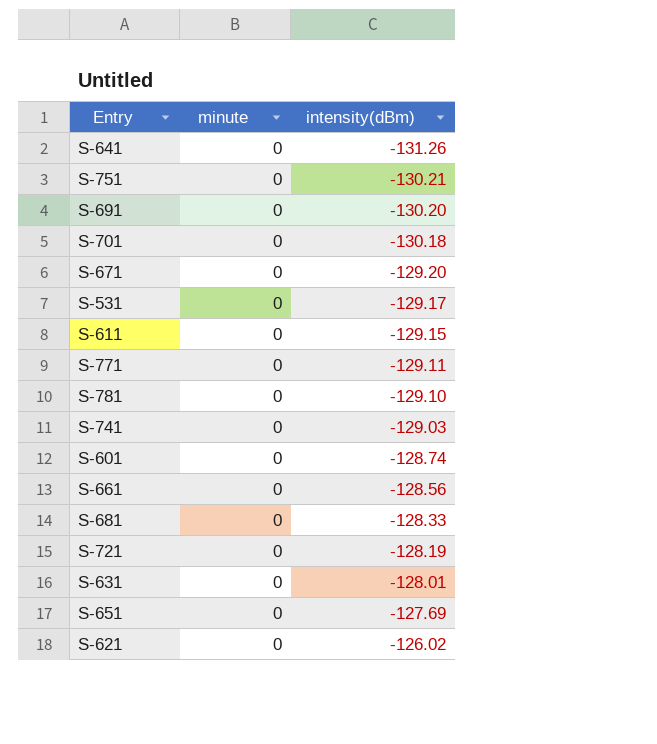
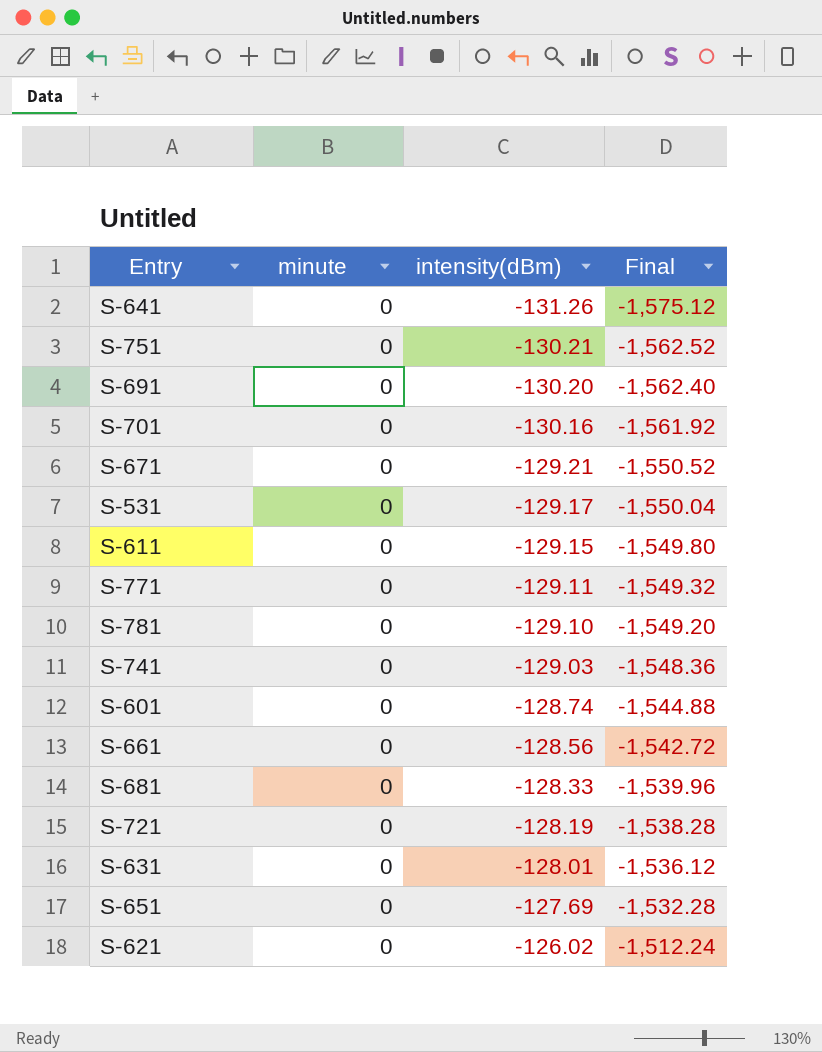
column Final | formula: none -> [intensity(dBm)] * 12
S-701 | intensity(dBm): -130.18 -> -130.16
S-671 | intensity(dBm): -129.20 -> -129.21

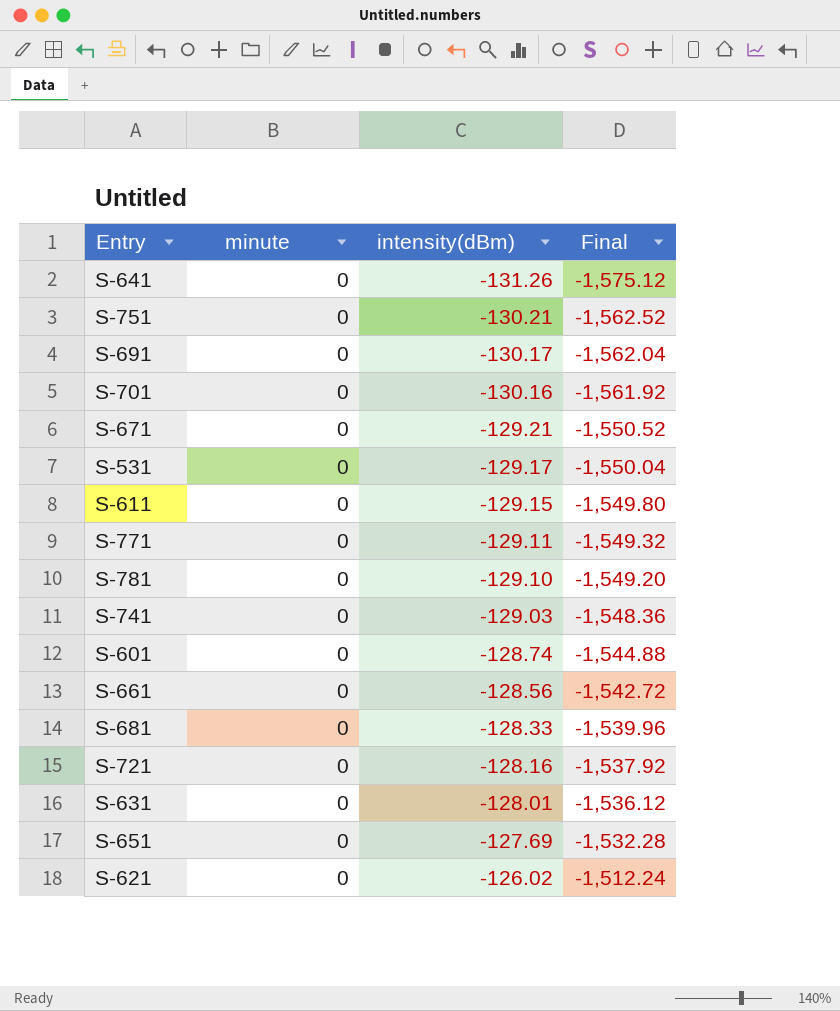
S-691 | intensity(dBm): -130.20 -> -130.17
S-691 | Final: -1,562.40 -> -1,562.04
S-721 | intensity(dBm): -128.19 -> -128.16
S-721 | Final: -1,538.28 -> -1,537.92

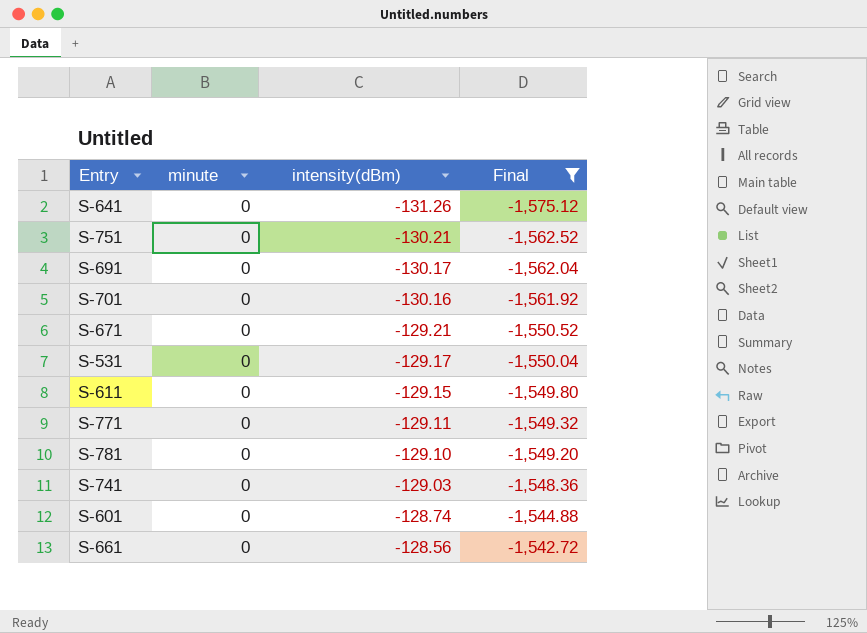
filter: none -> Final <= -1,542.72

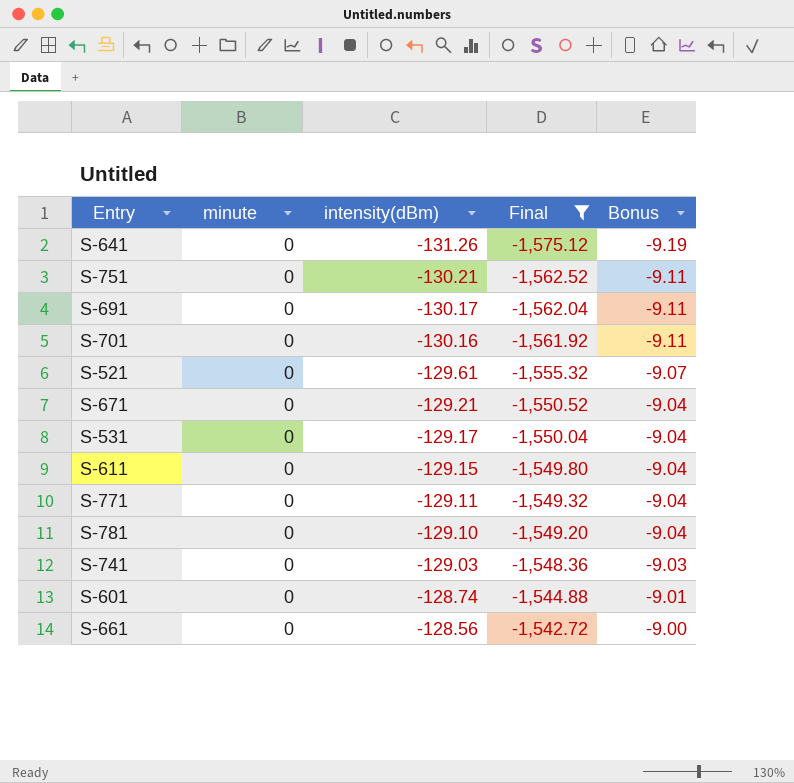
column Bonus | formula: none -> [intensity(dBm)] * 0.07
row S-521: none -> 0 | -129.61 | -1,555.32 | -9.07

